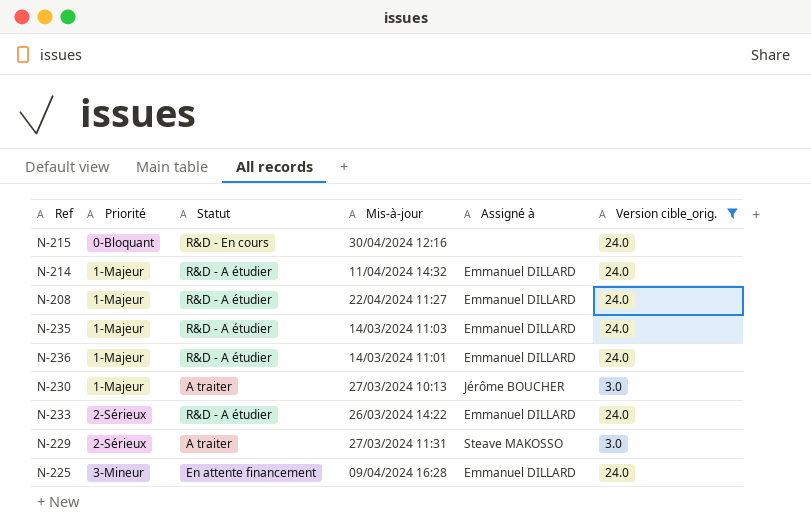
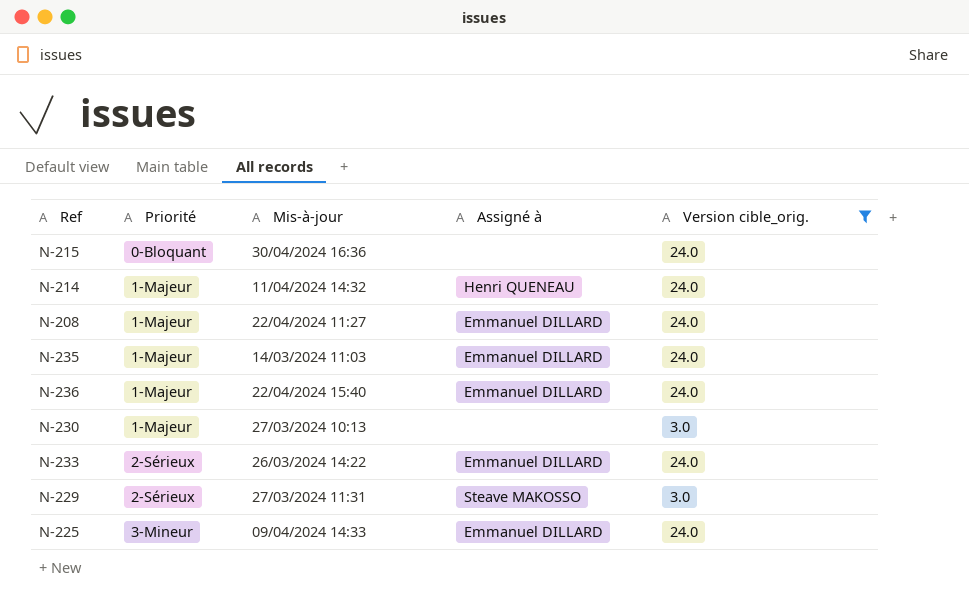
column Statut | position: 3 -> none
N-215 | Mis-à-jour: 30/04/2024 12:16 -> 30/04/2024 16:36
N-214 | Assigné à: Emmanuel DILLARD -> Henri QUENEAU
N-236 | Mis-à-jour: 14/03/2024 11:01 -> 22/04/2024 15:40
N-230 | Assigné à: Jérôme BOUCHER -> none
N-225 | Mis-à-jour: 09/04/2024 16:28 -> 09/04/2024 14:33

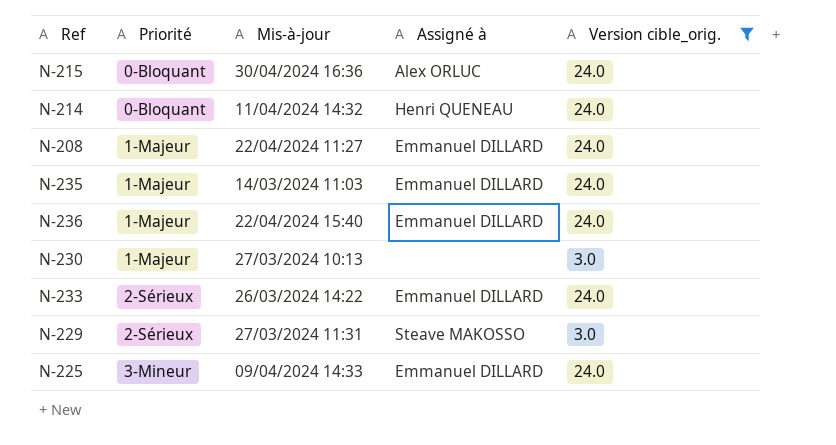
N-215 | Assigné à: none -> Alex ORLUC
N-214 | Priorité: 1-Majeur -> 0-Bloquant

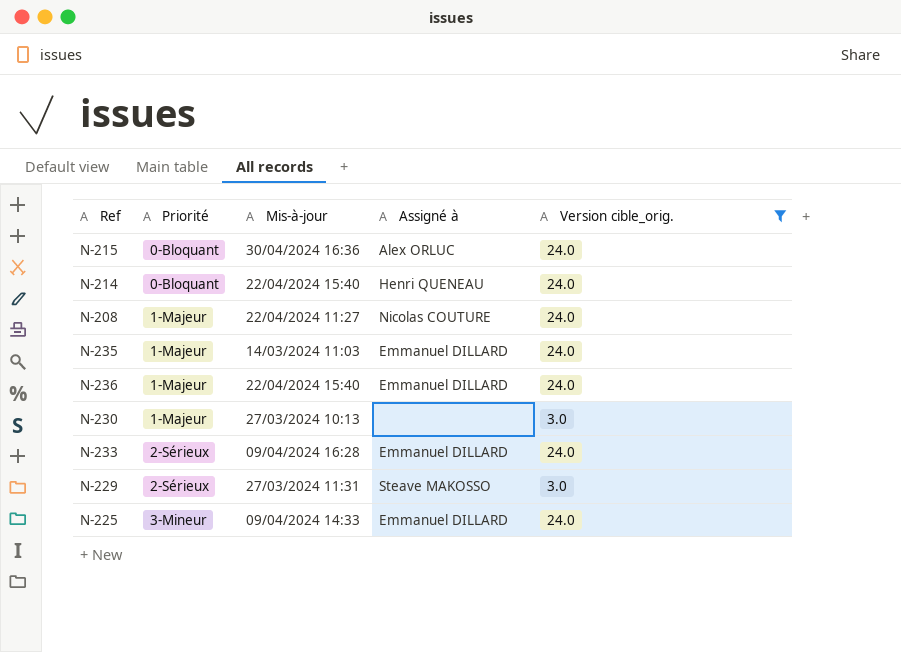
N-214 | Mis-à-jour: 11/04/2024 14:32 -> 22/04/2024 15:40
N-208 | Assigné à: Emmanuel DILLARD -> Nicolas COUTURE
N-233 | Mis-à-jour: 26/03/2024 14:22 -> 09/04/2024 16:28

